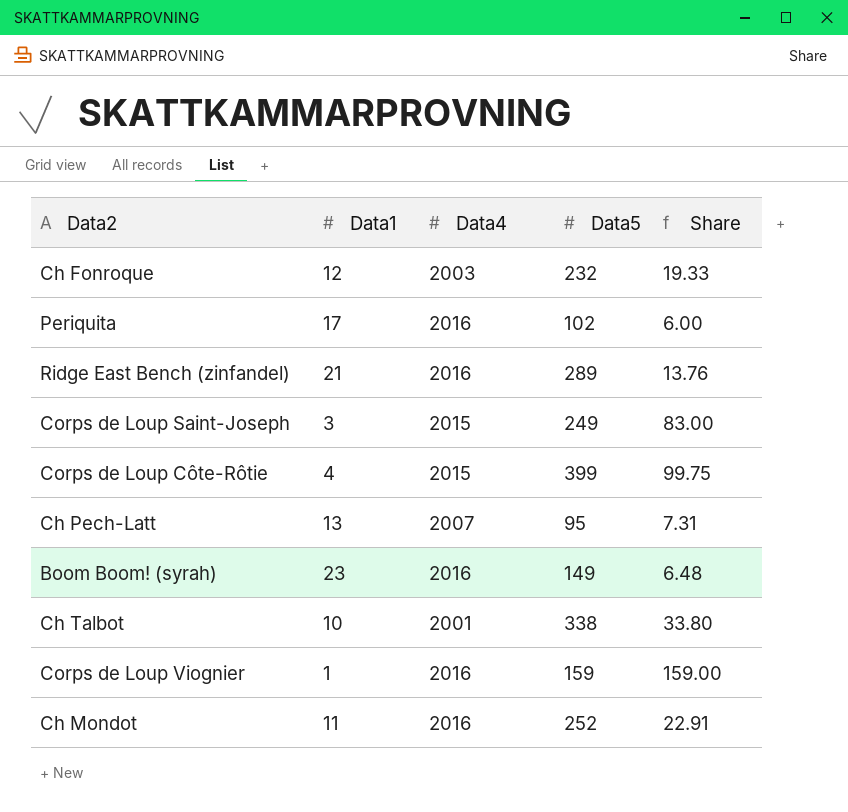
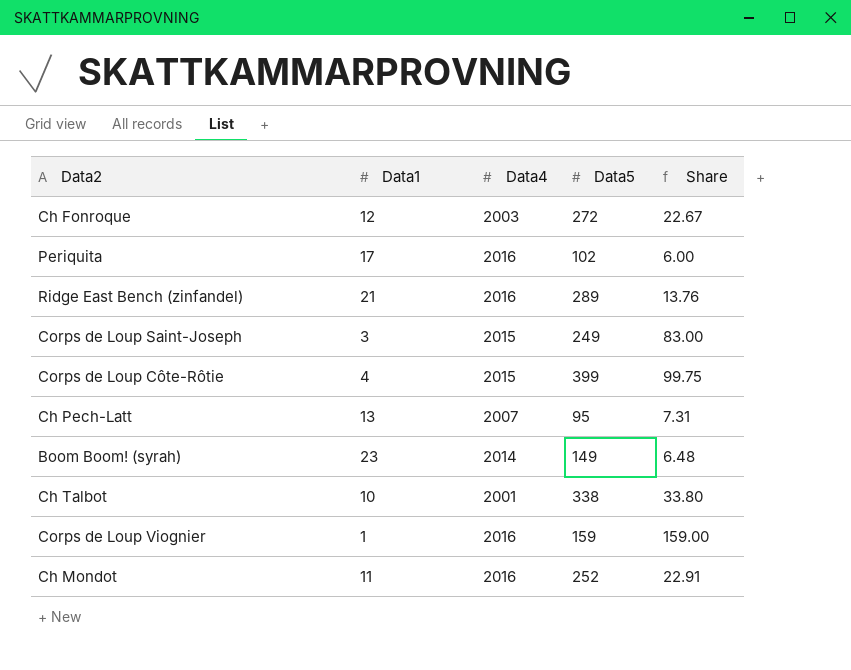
Ch Fonroque | Data5: 232 -> 272
Ch Fonroque | Share: 19.33 -> 22.67
Boom Boom! (syrah) | Data4: 2016 -> 2014

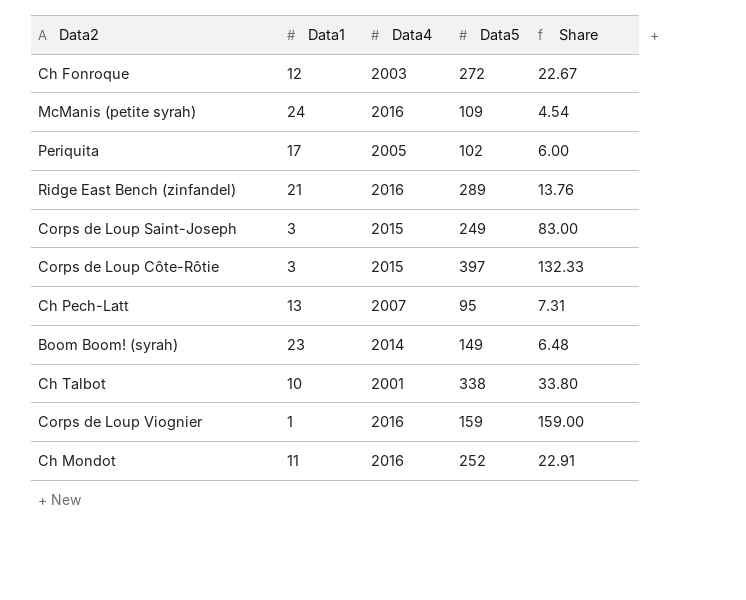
row McManis (petite syrah): none -> 24 | 2016 | 109 | 4.54
Periquita | Data4: 2016 -> 2005
Corps de Loup Côte-Rôtie | Data1: 4 -> 3
Corps de Loup Côte-Rôtie | Data5: 399 -> 397
Corps de Loup Côte-Rôtie | Share: 99.75 -> 132.33

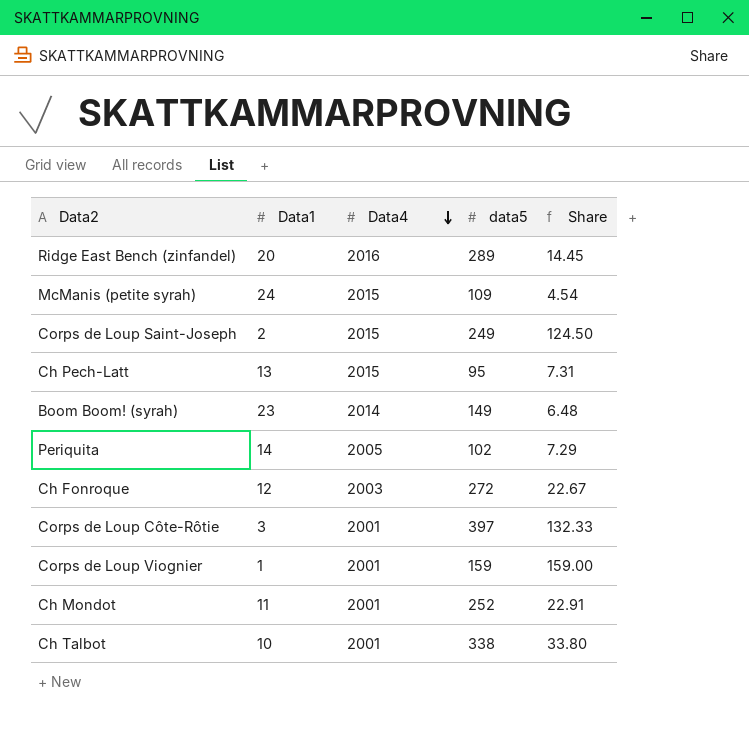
row order: none -> Data4 descending
column name: Data5 -> data5
Ridge East Bench (zinfandel) | Data1: 21 -> 20
Ridge East Bench (zinfandel) | Share: 13.76 -> 14.45
McManis (petite syrah) | Data4: 2016 -> 2015
Corps de Loup Saint-Joseph | Data1: 3 -> 2
Corps de Loup Saint-Joseph | Share: 83.00 -> 124.50
Ch Pech-Latt | Data4: 2007 -> 2015
Periquita | Data1: 17 -> 14
Periquita | Share: 6.00 -> 7.29
Corps de Loup Côte-Rôtie | Data4: 2015 -> 2001
Corps de Loup Viognier | Data4: 2016 -> 2001
Ch Mondot | Data4: 2016 -> 2001

